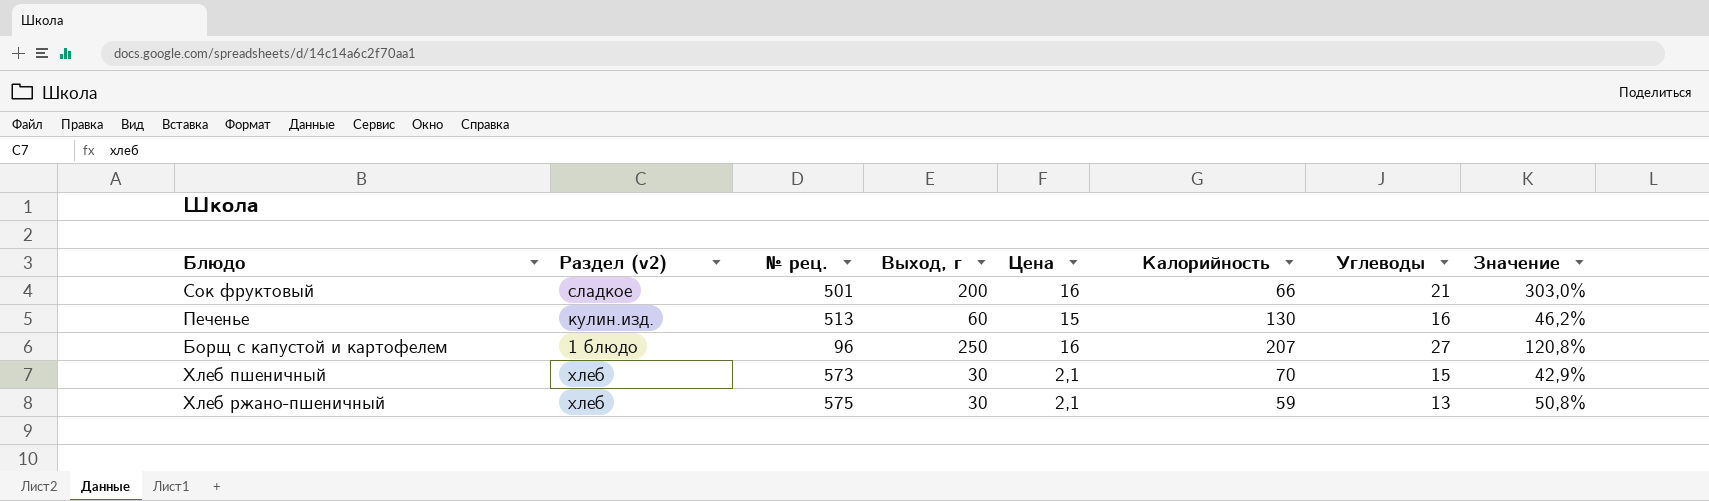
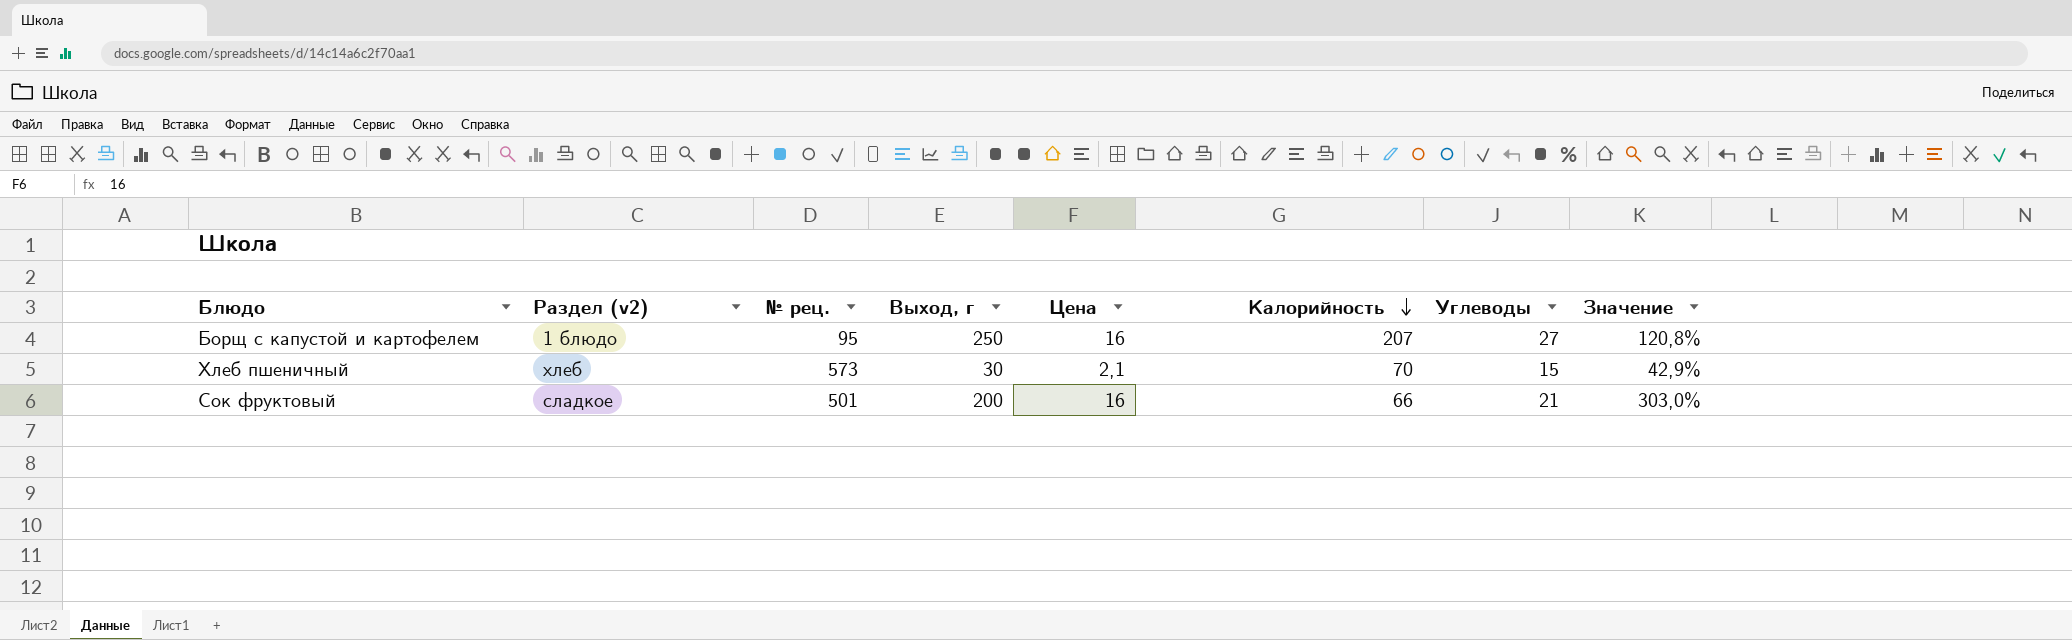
row order: none -> Калорийность descending
row Печенье: кулин.изд. | 513 | 60 | 15 | 130 | 16 | 46,2% -> none
row Хлеб ржано-пшеничный: хлеб | 575 | 30 | 2,1 | 59 | 13 | 50,8% -> none
Борщ с капустой и картофелем | № рец.: 96 -> 95

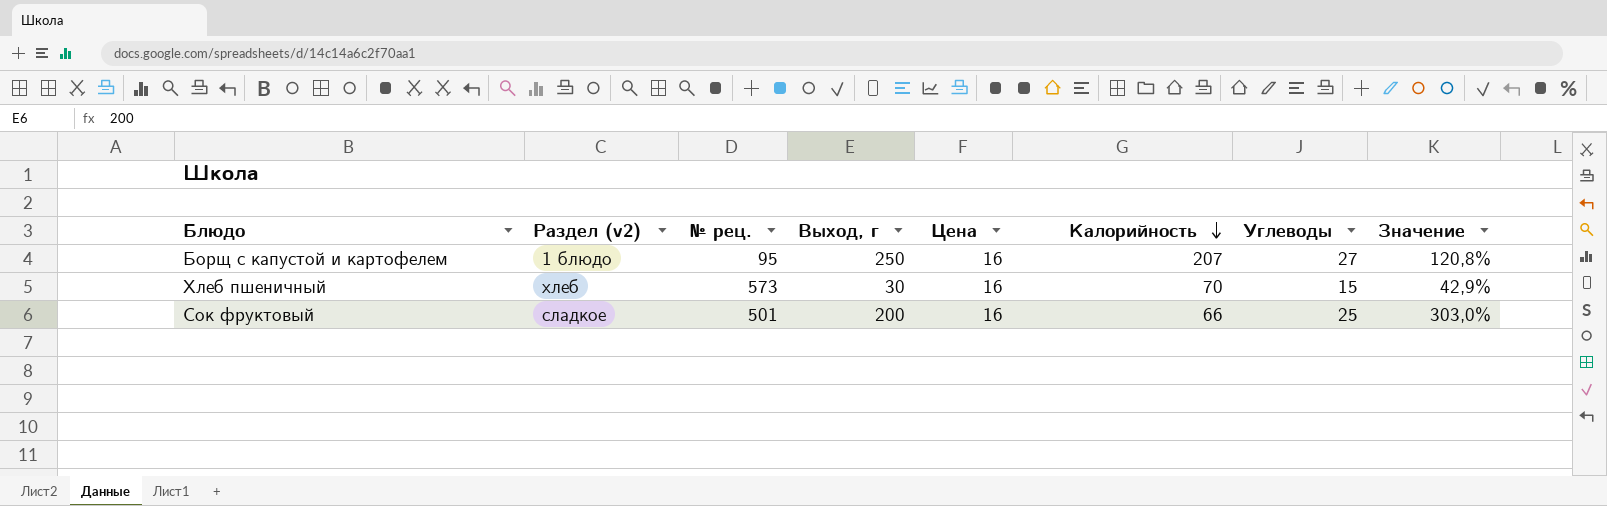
Хлеб пшеничный | Цена: 2,1 -> 16
Сок фруктовый | Углеводы: 21 -> 25

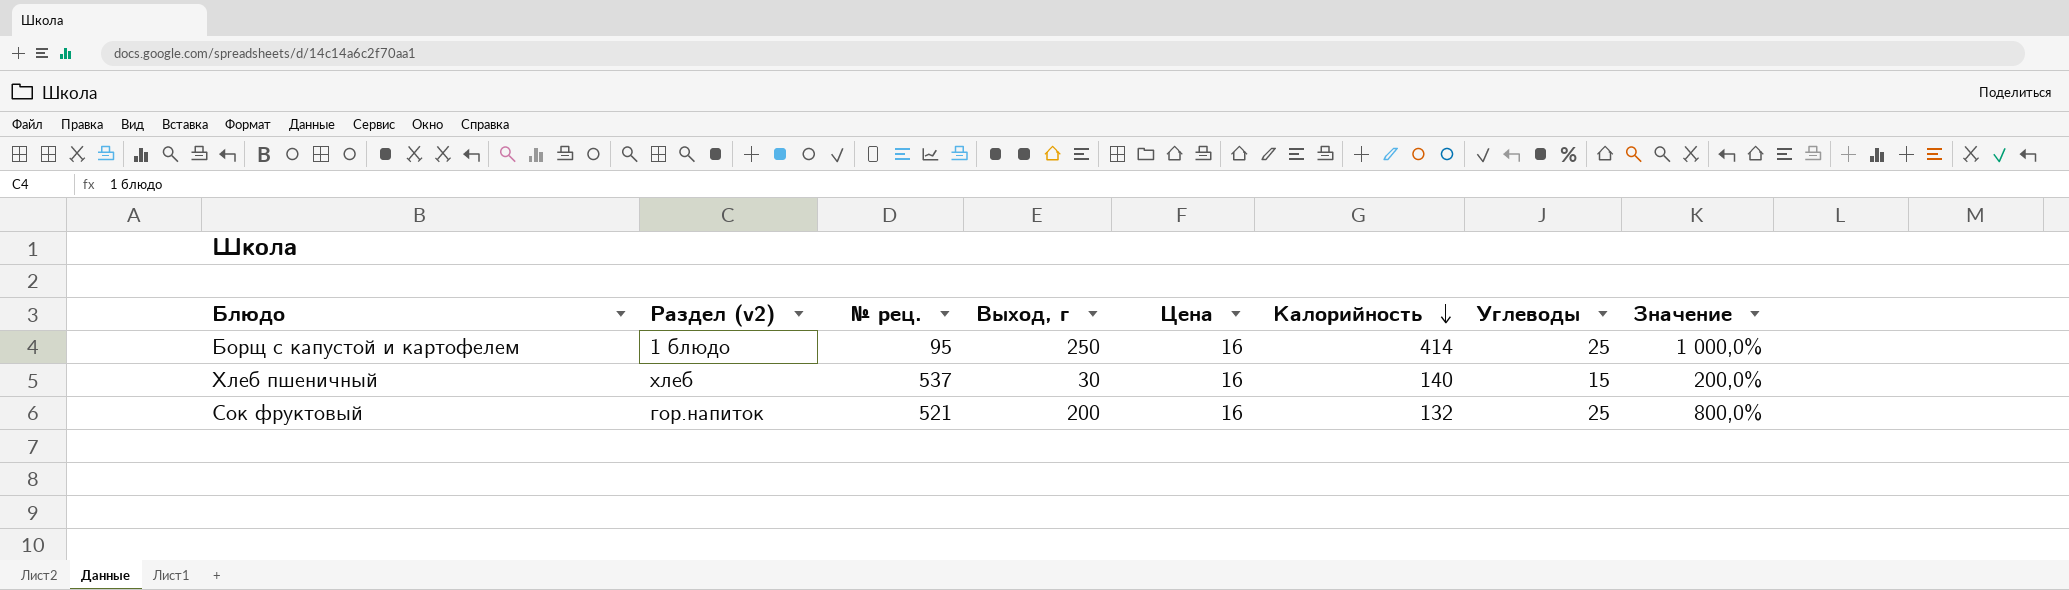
column Значение | formula: [Выход, г] / [Калорийность] -> [Выход, г] / [Углеводы]
Борщ с капустой и картофелем | Калорийность: 207 -> 414
Борщ с капустой и картофелем | Углеводы: 27 -> 25
Хлеб пшеничный | № рец.: 573 -> 537
Хлеб пшеничный | Калорийность: 70 -> 140
Сок фруктовый | Раздел (v2): сладкое -> гор.напиток
Сок фруктовый | № рец.: 501 -> 521
Сок фруктовый | Калорийность: 66 -> 132

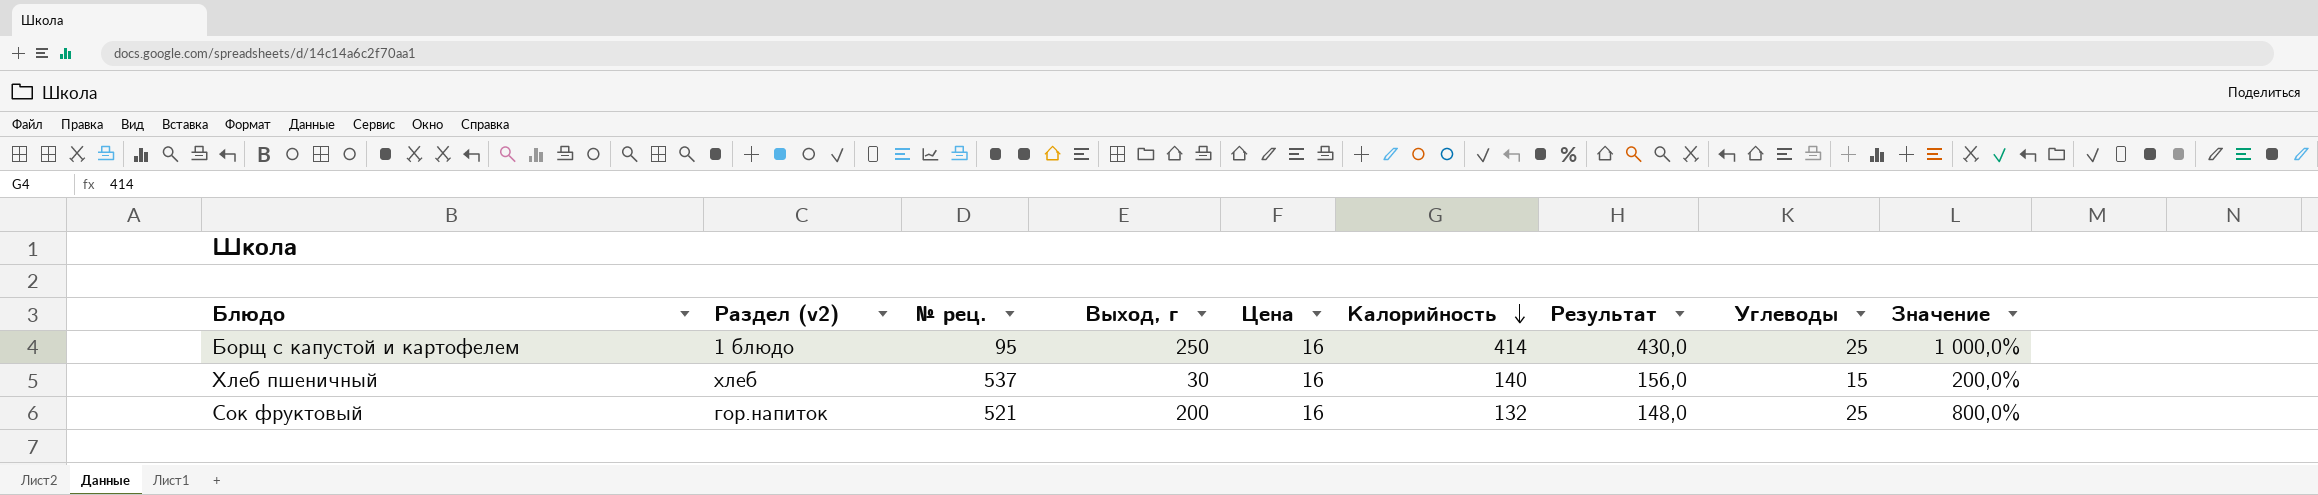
column Результат | formula: none -> [Цена] + [Калорийность]

